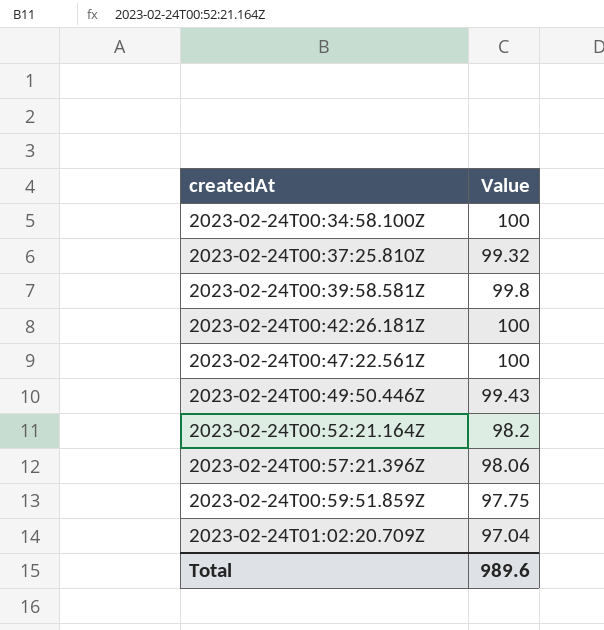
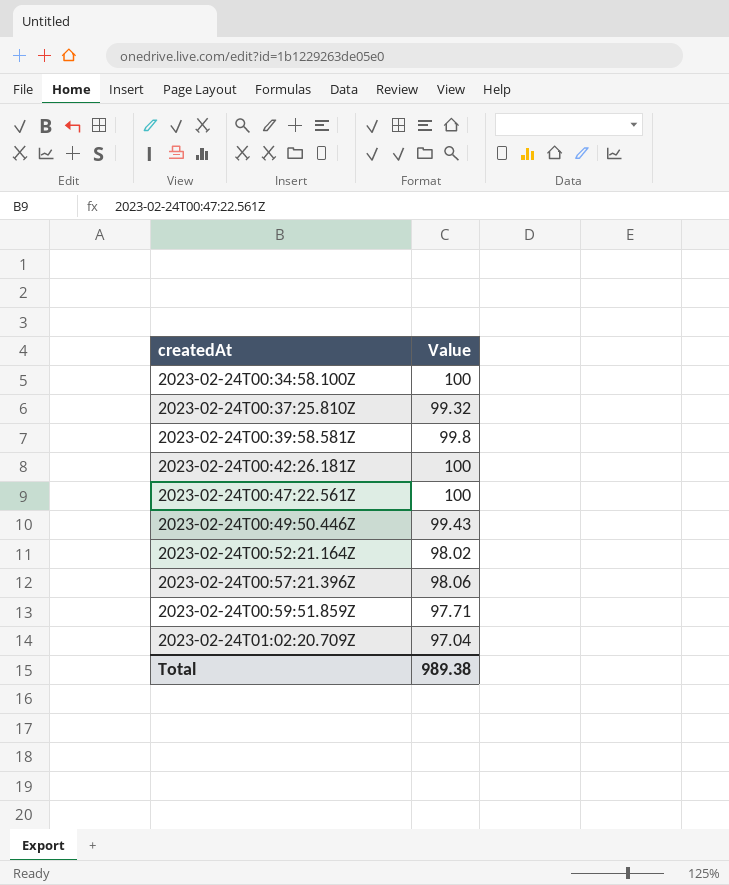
2023-02-24T00:52:21.164Z | Value: 98.2 -> 98.02
2023-02-24T00:59:51.859Z | Value: 97.75 -> 97.71
Total | Value: 989.6 -> 989.38

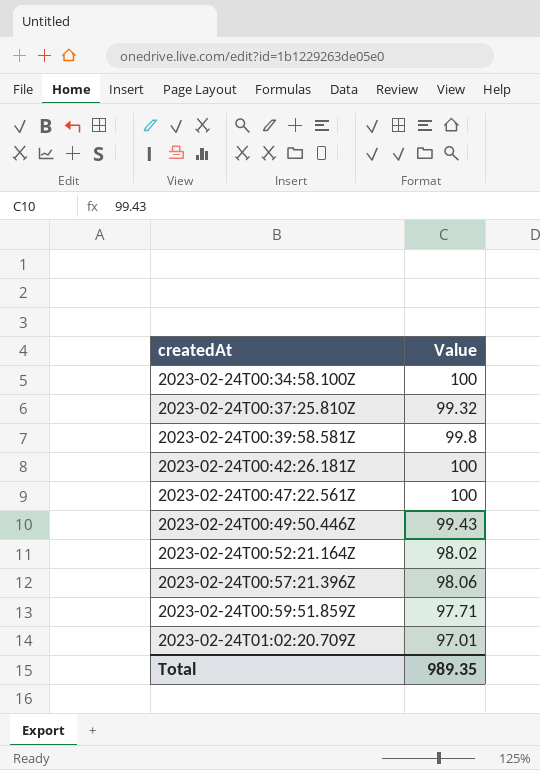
2023-02-24T01:02:20.709Z | Value: 97.04 -> 97.01
Total | Value: 989.38 -> 989.35

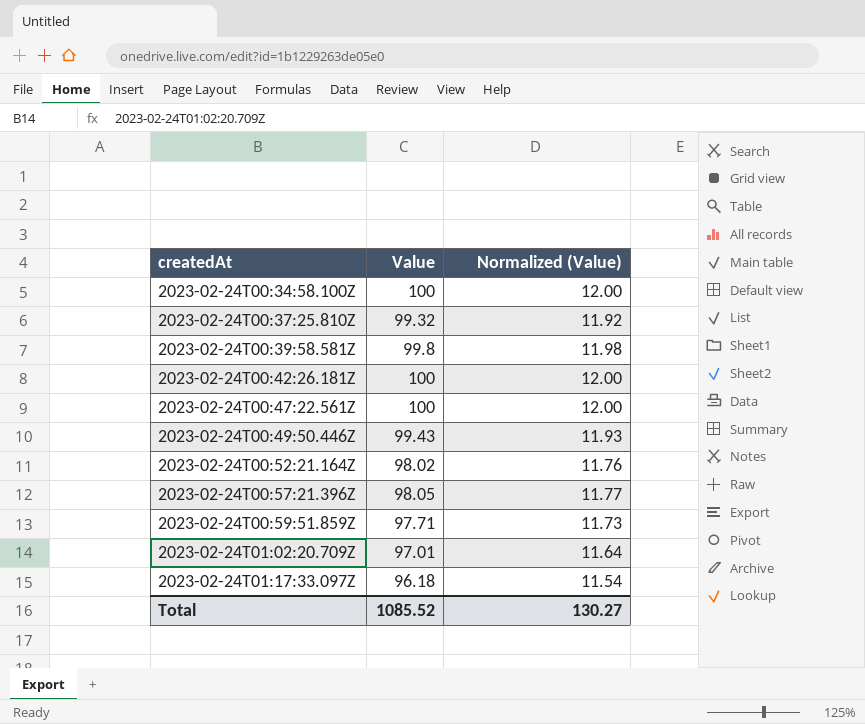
column Normalized (Value) | formula: none -> [Value] * 0.12
2023-02-24T00:57:21.396Z | Value: 98.06 -> 98.05
row 2023-02-24T01:17:33.097Z: none -> 96.18 | 11.54
Total | Value: 989.35 -> 1085.52

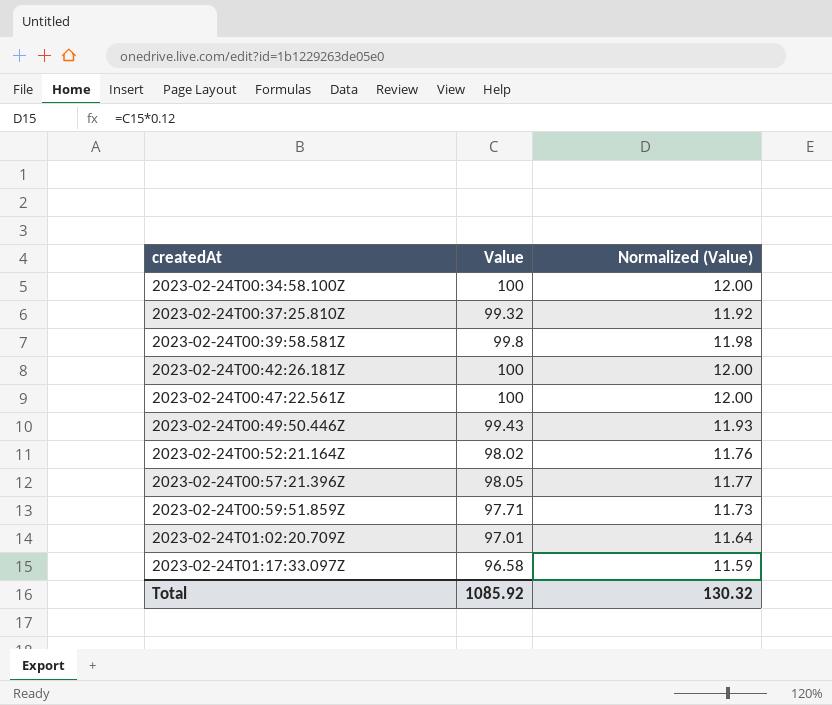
2023-02-24T01:17:33.097Z | Value: 96.18 -> 96.58
2023-02-24T01:17:33.097Z | Normalized (Value): 11.54 -> 11.59
Total | Value: 1085.52 -> 1085.92
Total | Normalized (Value): 130.27 -> 130.32

